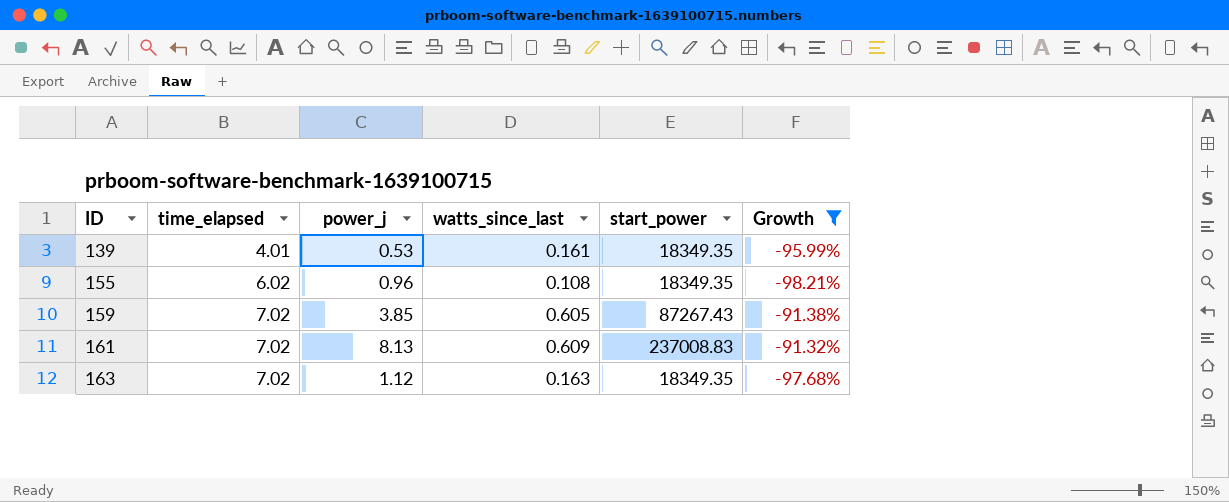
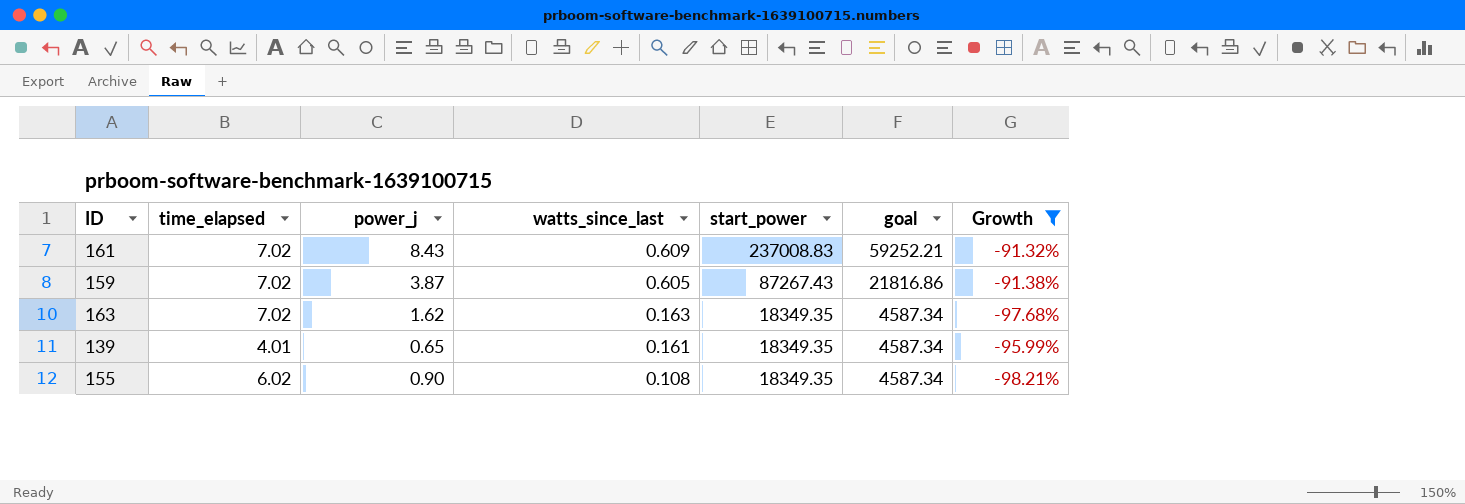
row order: ID ascending -> watts_since_last descending
column goal | formula: none -> [start_power] * 0.25
161 | power_j: 8.13 -> 8.43
159 | power_j: 3.85 -> 3.87
163 | power_j: 1.12 -> 1.62
139 | power_j: 0.53 -> 0.65
155 | power_j: 0.96 -> 0.90

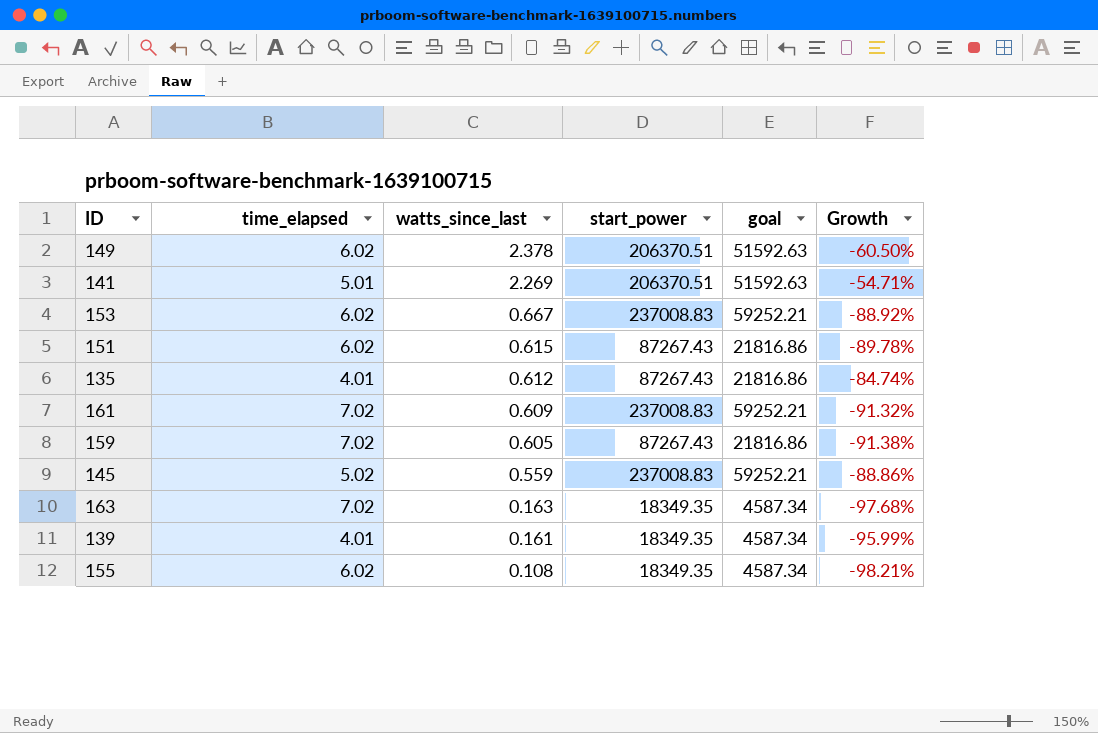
filter: Growth <= -91.32% -> none
column power_j | position: 3 -> none

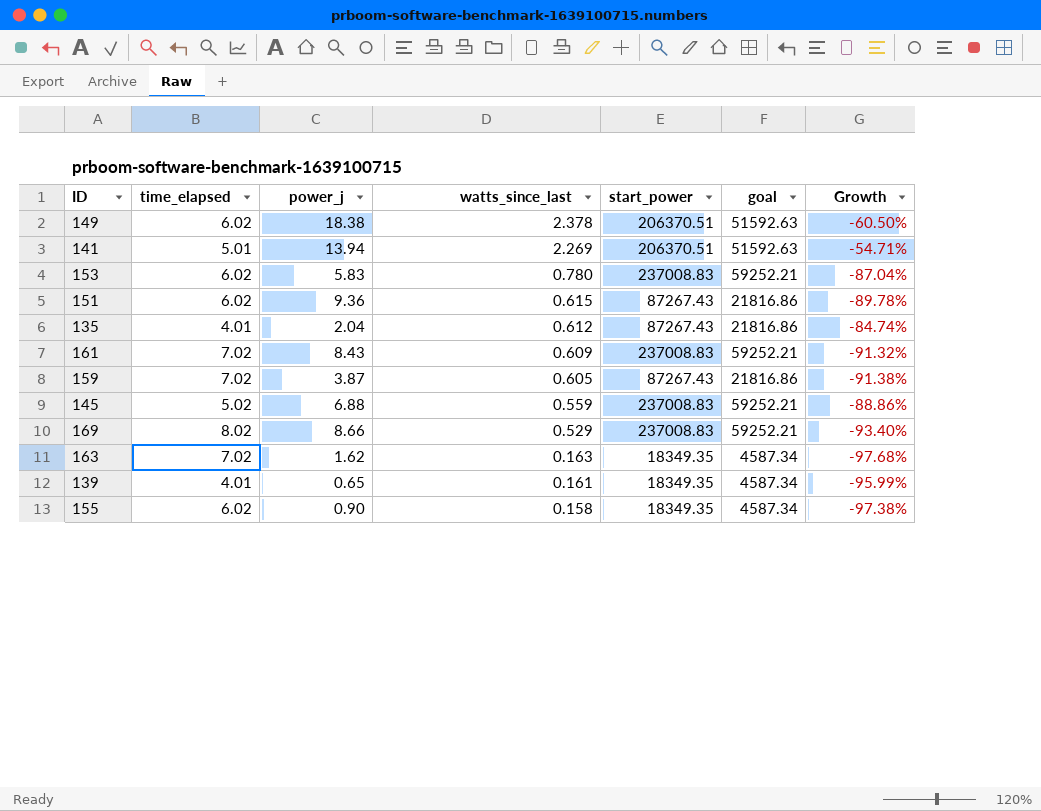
column power_j | position: none -> 3
153 | watts_since_last: 0.667 -> 0.780
153 | Growth: -88.92% -> -87.04%
row 169: none -> 8.02 | 8.66 | 0.529 | 237008.83 | 59252.21 | -93.40%
155 | watts_since_last: 0.108 -> 0.158
155 | Growth: -98.21% -> -97.38%

